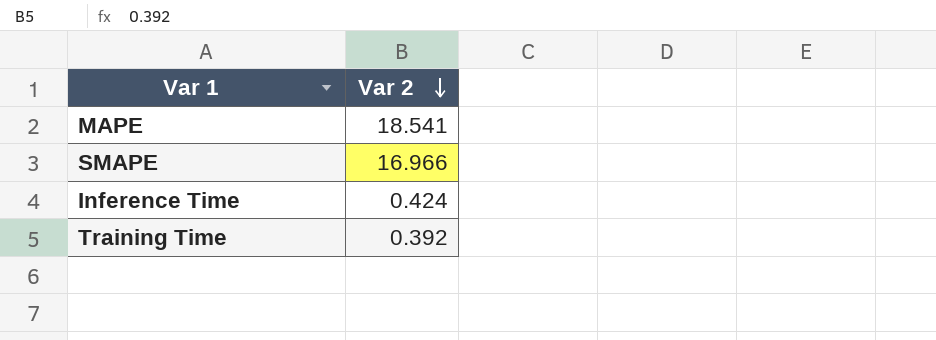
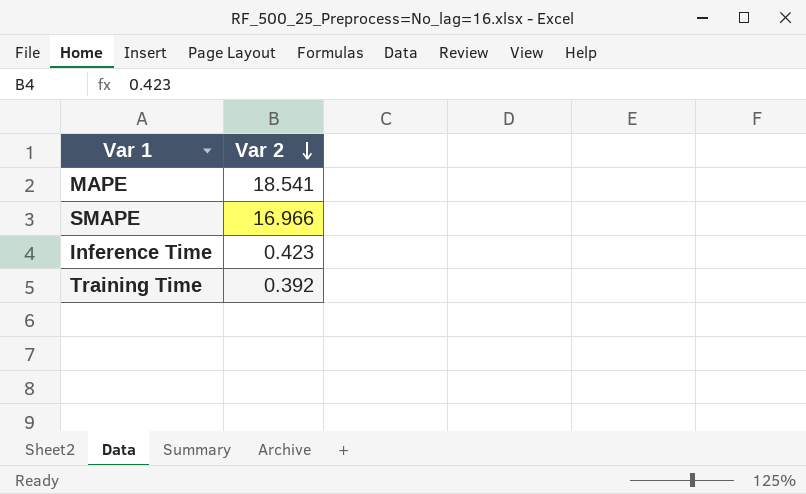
Inference Time | Var 2: 0.424 -> 0.423

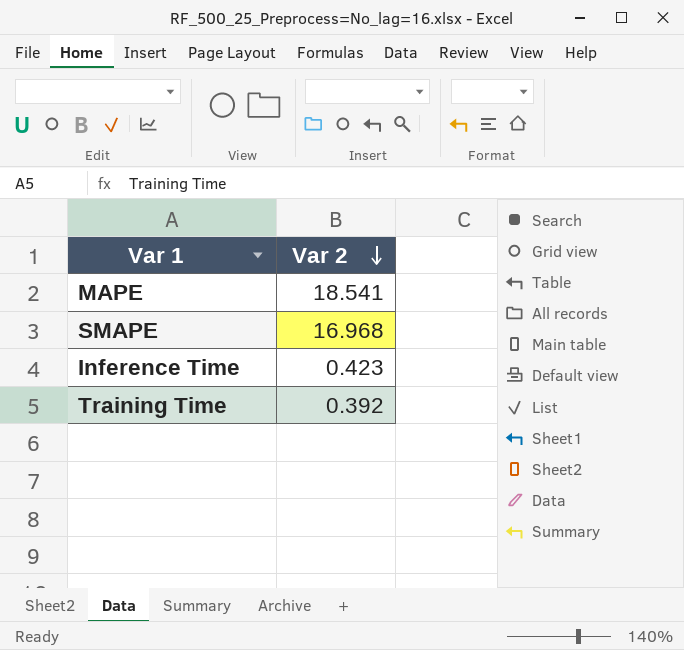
SMAPE | Var 2: 16.966 -> 16.968

